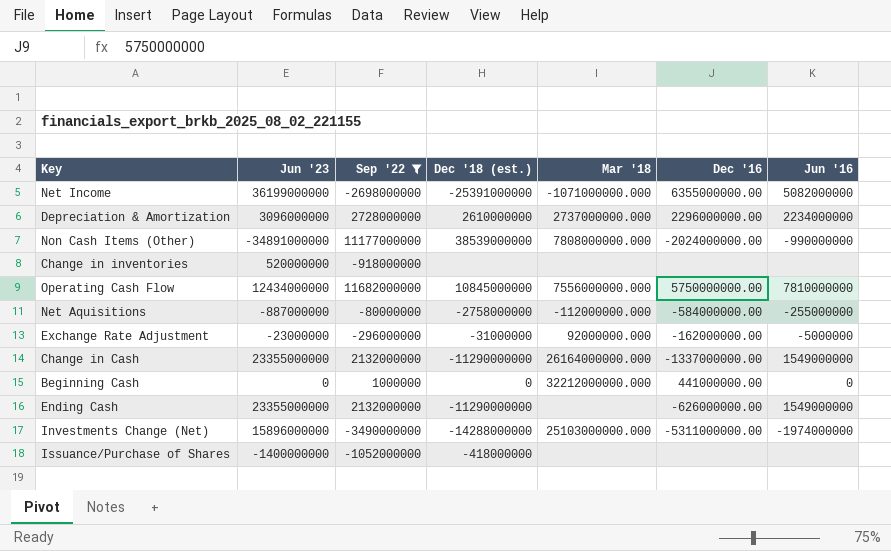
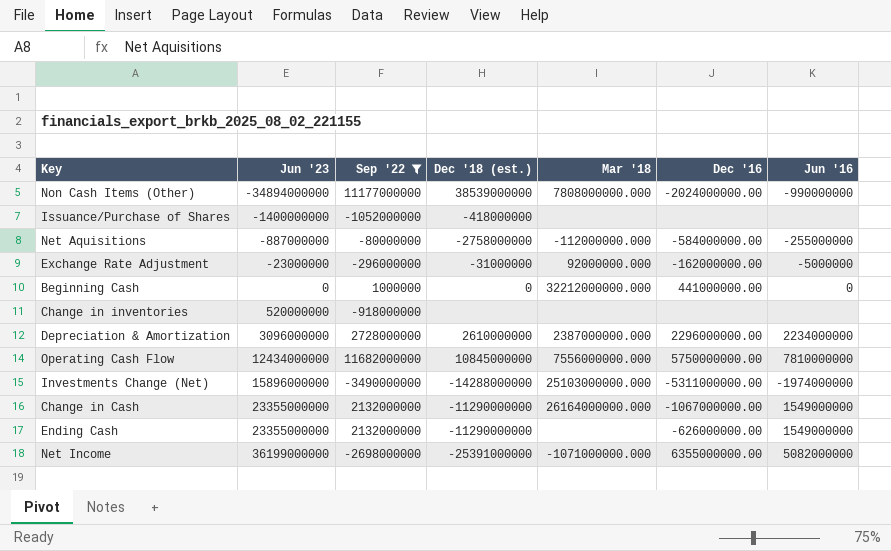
row order: none -> Jun '23 ascending
Non Cash Items (Other) | Jun '23: -34891000000 -> -34894000000
Depreciation & Amortization | Mar '18: 2737000000.000 -> 2387000000.000
Change in Cash | Dec '16: -1337000000.00 -> -1067000000.00

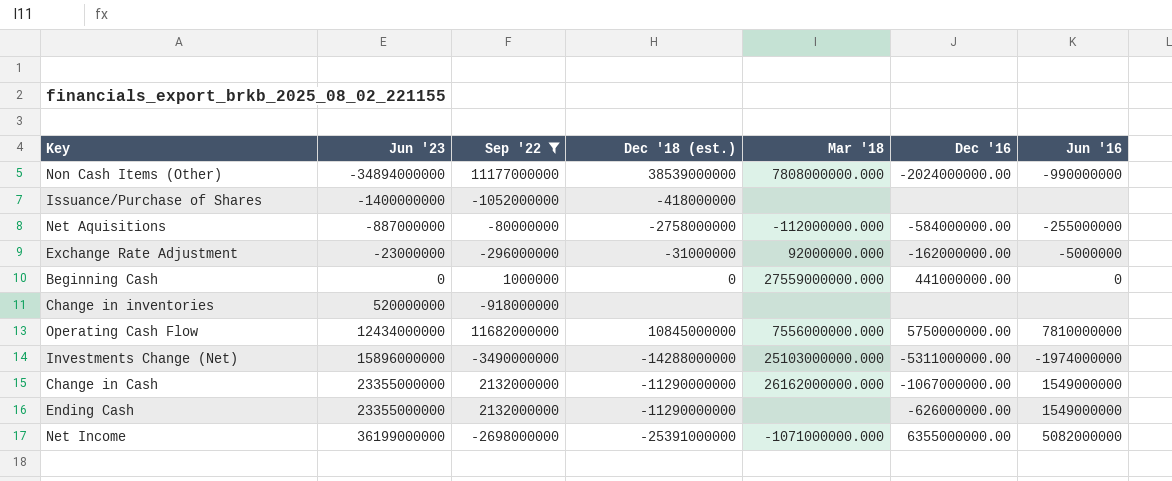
row Depreciation & Amortization: 3096000000 | 2728000000 | 2610000000 | 2387000000.000 | 2296000000.00 | 2234000000 -> none
Beginning Cash | Mar '18: 32212000000.000 -> 27559000000.000
Change in Cash | Mar '18: 26164000000.000 -> 26162000000.000

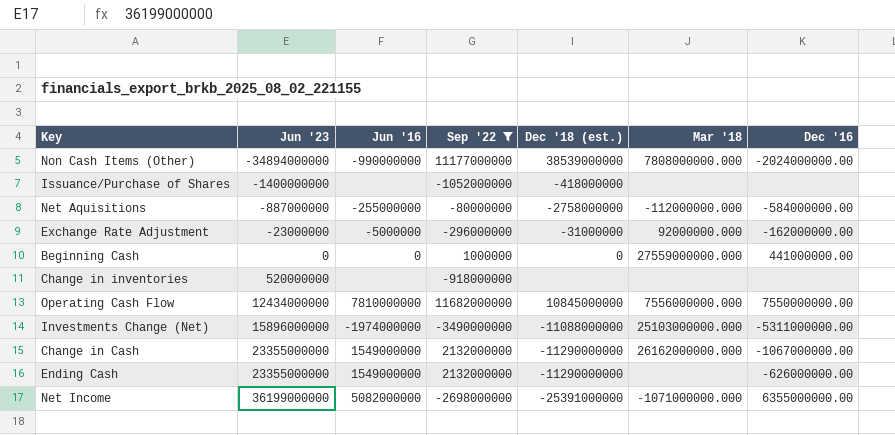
column Jun '16 | position: 7 -> 3
Operating Cash Flow | Dec '16: 5750000000.00 -> 7550000000.00
Investments Change (Net) | Dec '18 (est.): -14288000000 -> -11088000000

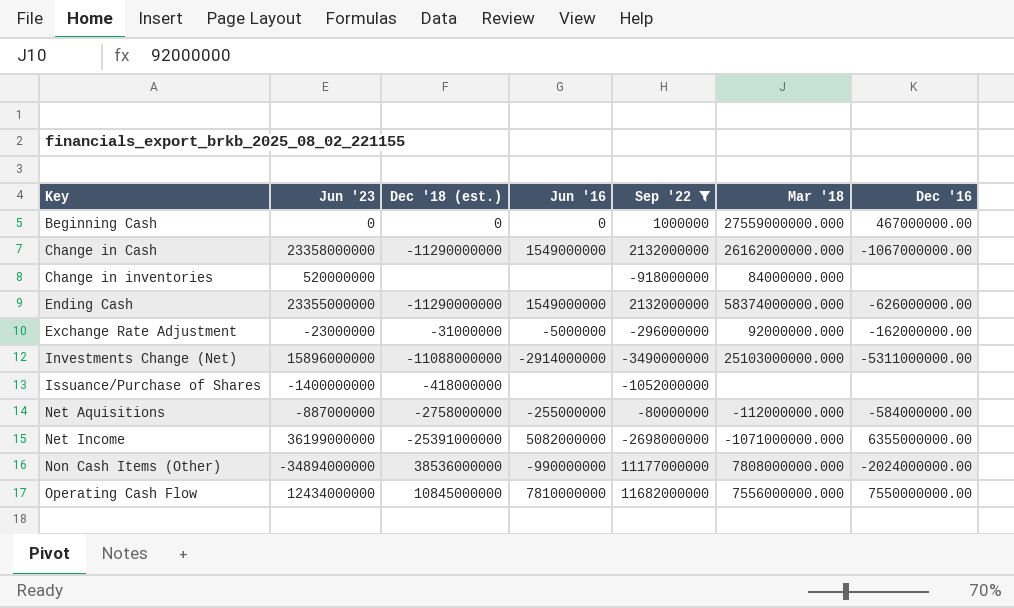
row order: Jun '23 ascending -> Key ascending
column Dec '18 (est.) | position: 5 -> 3
Beginning Cash | Dec '16: 441000000.00 -> 467000000.00
Change in Cash | Jun '23: 23355000000 -> 23358000000
Change in inventories | Mar '18: none -> 84000000.000
Ending Cash | Mar '18: none -> 58374000000.000
Investments Change (Net) | Jun '16: -1974000000 -> -2914000000
Non Cash Items (Other) | Dec '18 (est.): 38539000000 -> 38536000000

